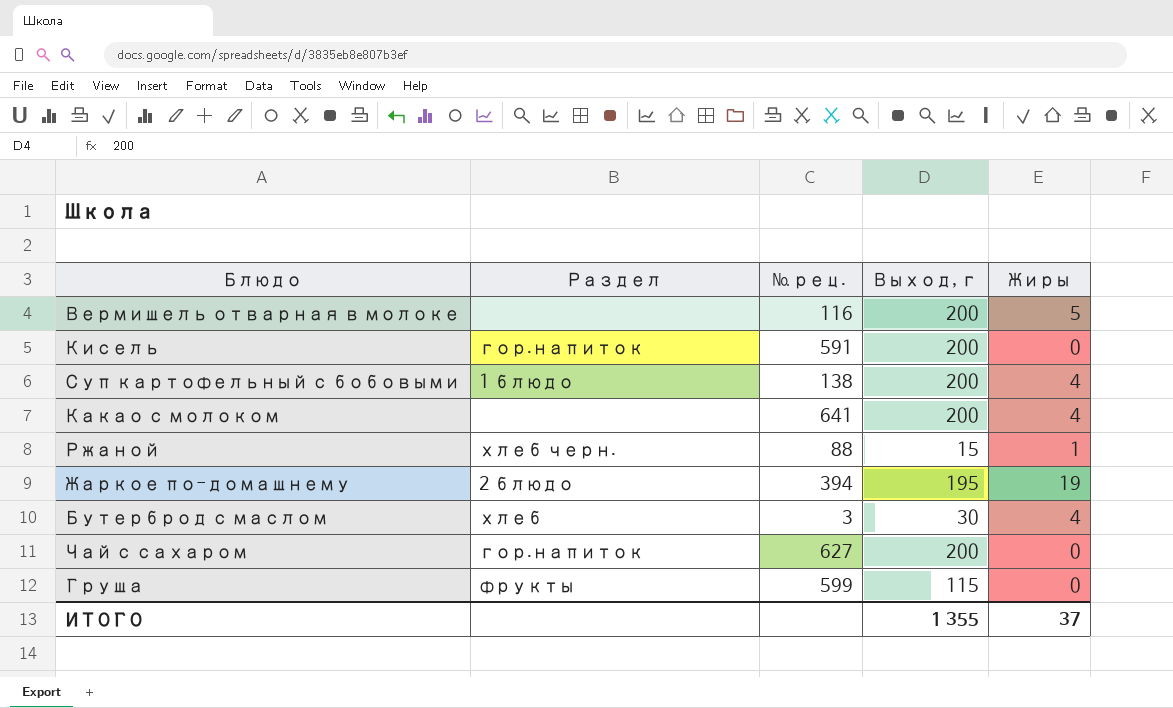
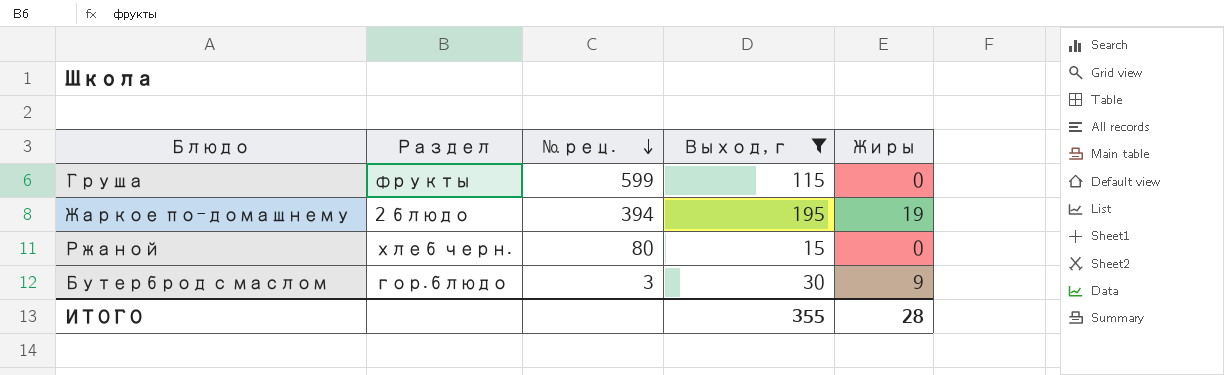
filter: none -> Выход, г != 200
row order: none -> № рец. descending
Ржаной | № рец.: 88 -> 80
Ржаной | Жиры: 1 -> 0
Бутерброд с маслом | Раздел: хлеб -> гор.блюдо
Бутерброд с маслом | Жиры: 4 -> 9
ИТОГО | Выход, г: 1 355 -> 355
ИТОГО | Жиры: 37 -> 28

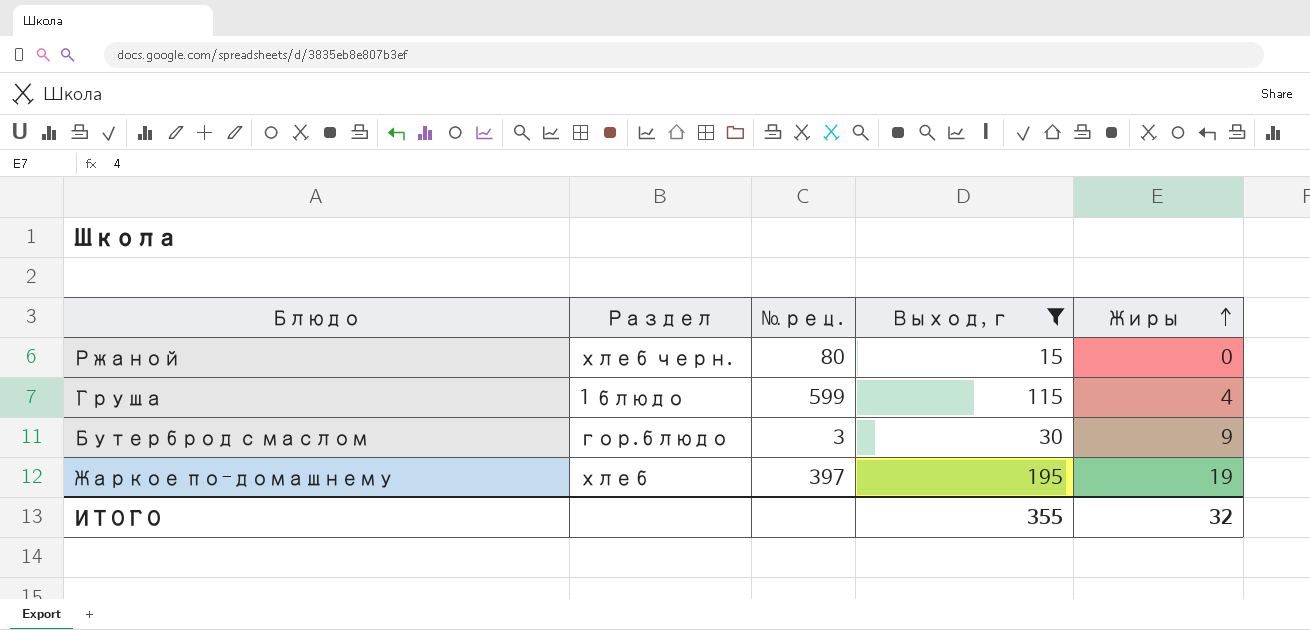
row order: № рец. descending -> Жиры ascending
Груша | Раздел: фрукты -> 1 блюдо
Груша | Жиры: 0 -> 4
Жаркое по-домашнему | Раздел: 2 блюдо -> хлеб
Жаркое по-домашнему | № рец.: 394 -> 397
ИТОГО | Жиры: 28 -> 32

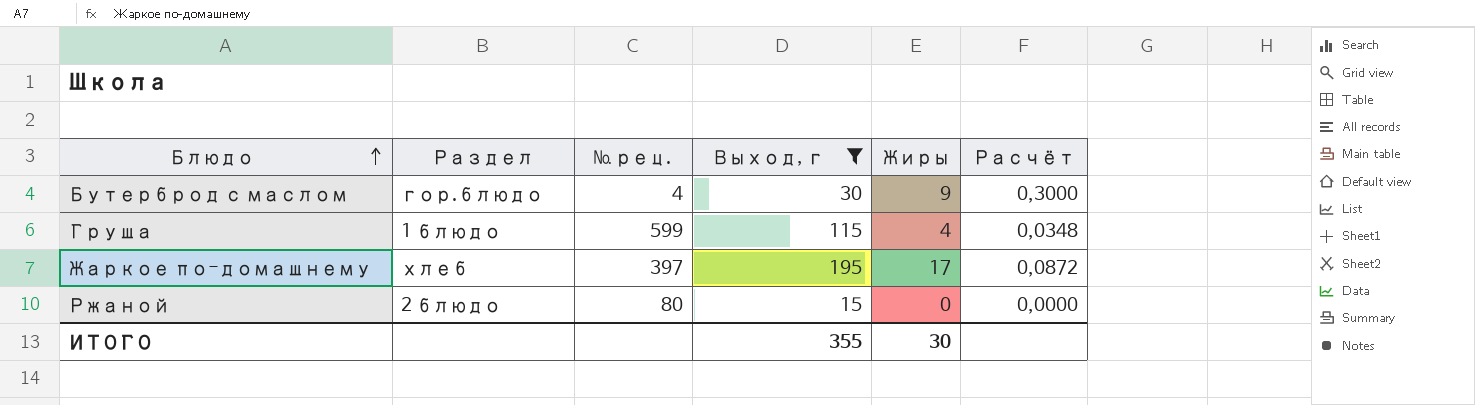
row order: Жиры ascending -> Блюдо ascending
column Расчёт | formula: none -> [Жиры] / [Выход, г]
Бутерброд с маслом | № рец.: 3 -> 4
Жаркое по-домашнему | Жиры: 19 -> 17
Ржаной | Раздел: хлеб черн. -> 2 блюдо
ИТОГО | Жиры: 32 -> 30

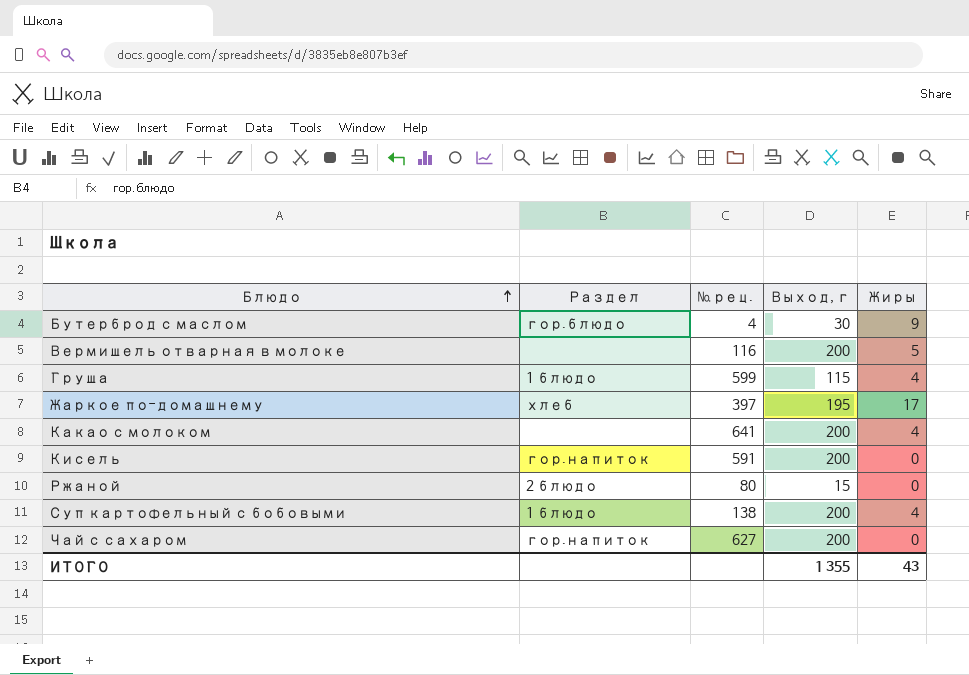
filter: Выход, г != 200 -> none
column Расчёт | formula: [Жиры] / [Выход, г] -> none
ИТОГО | Выход, г: 355 -> 1 355
ИТОГО | Жиры: 30 -> 43

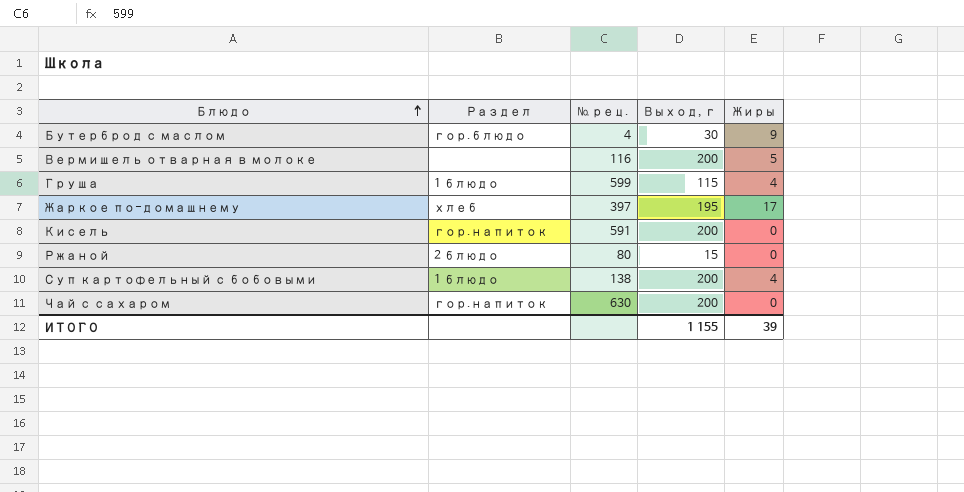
row Какао с молоком: none | 641 | 200 | 4 -> none
Чай с сахаром | № рец.: 627 -> 630
ИТОГО | Выход, г: 1 355 -> 1 155
ИТОГО | Жиры: 43 -> 39

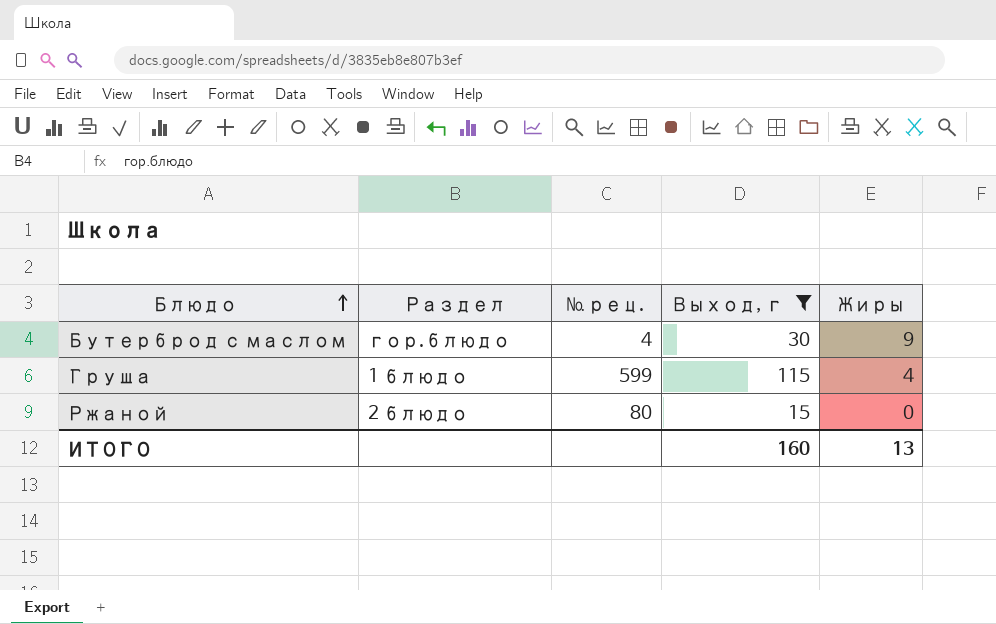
filter: none -> Выход, г <= 115
ИТОГО | Выход, г: 1 155 -> 160
ИТОГО | Жиры: 39 -> 13

